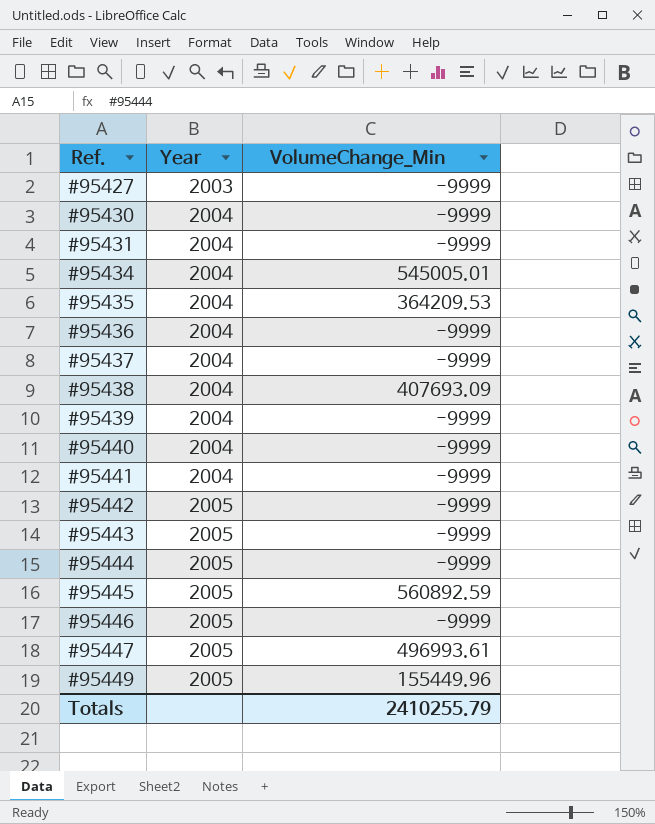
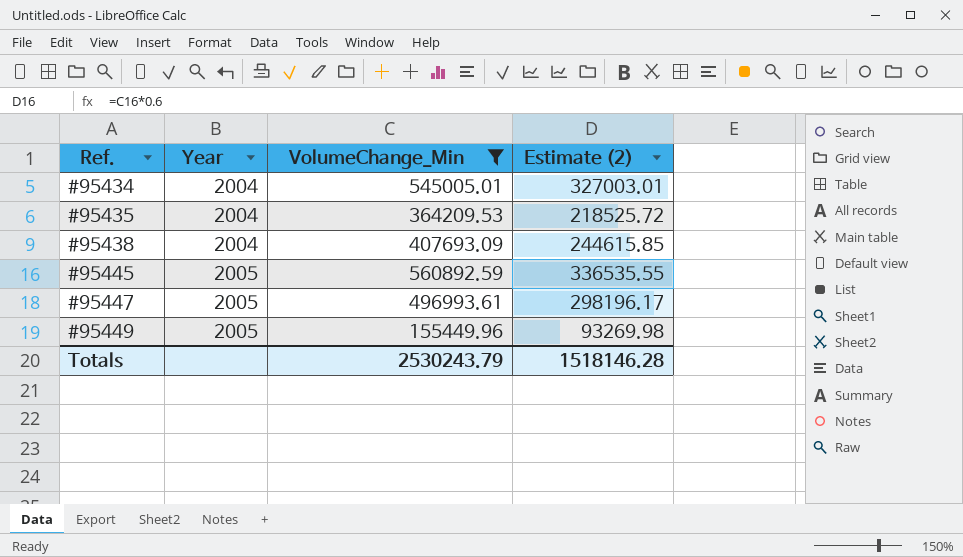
filter: none -> VolumeChange_Min != -9999
column Estimate (2) | formula: none -> [VolumeChange_Min] * 0.6
Totals | VolumeChange_Min: 2410255.79 -> 2530243.79

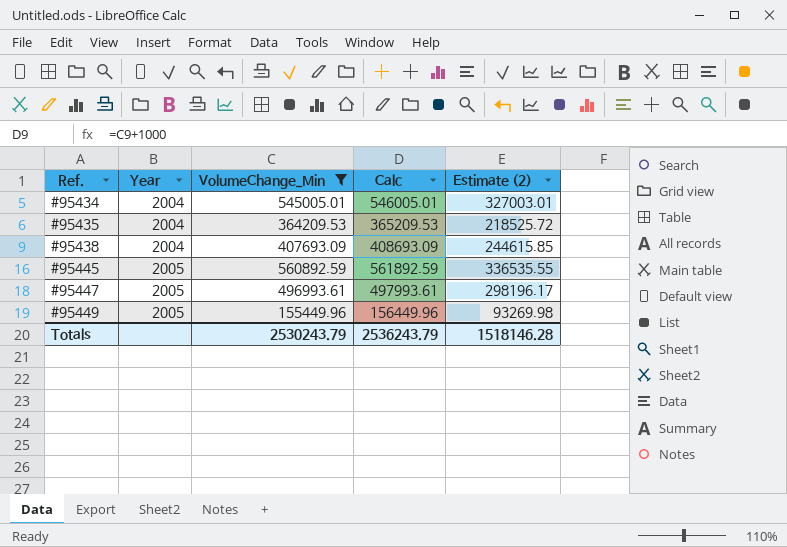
column Calc | formula: none -> [VolumeChange_Min] + 1000

